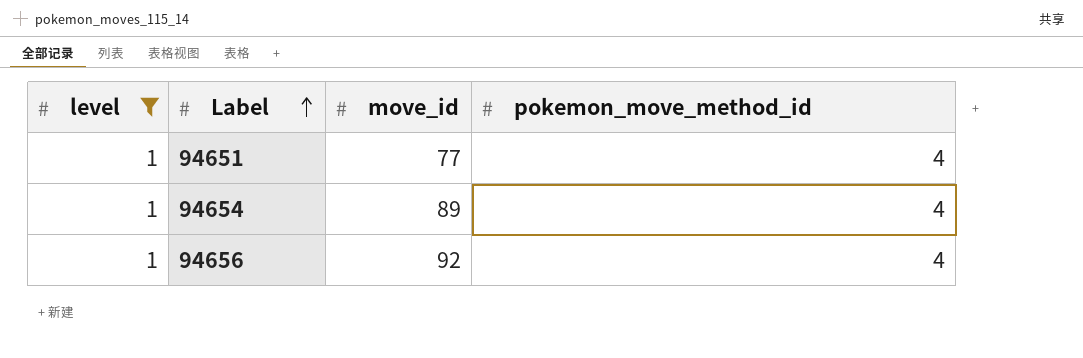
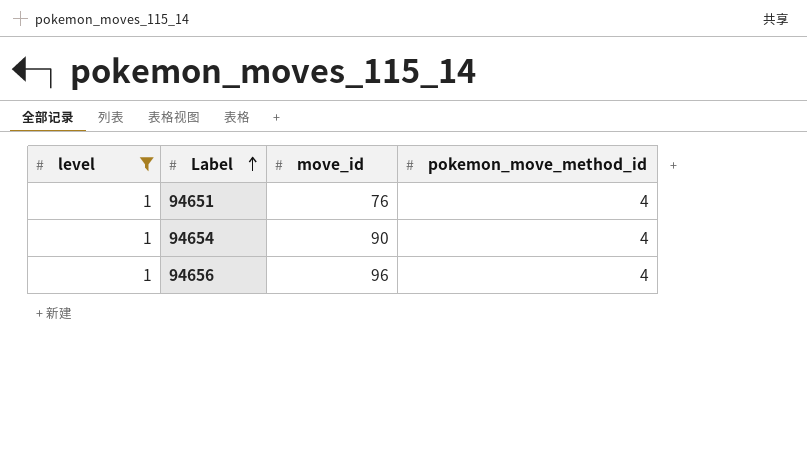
94651 | move_id: 77 -> 76
94654 | move_id: 89 -> 90
94656 | move_id: 92 -> 96

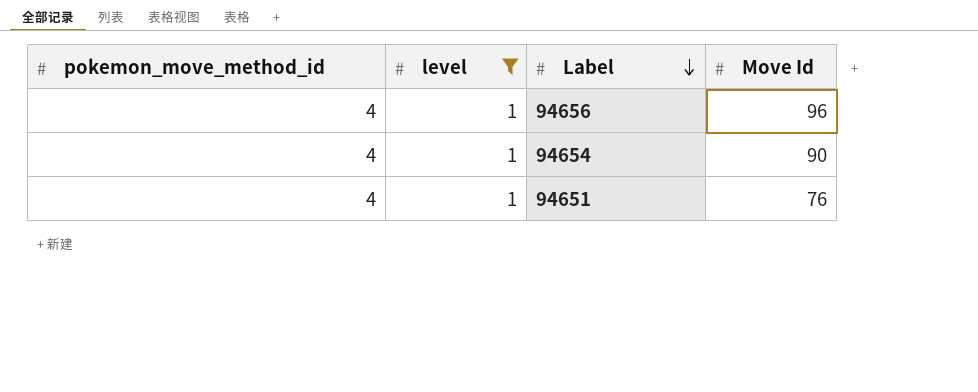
row order: Label ascending -> Label descending
column pokemon_move_method_id | position: 4 -> 1
column name: move_id -> Move Id

